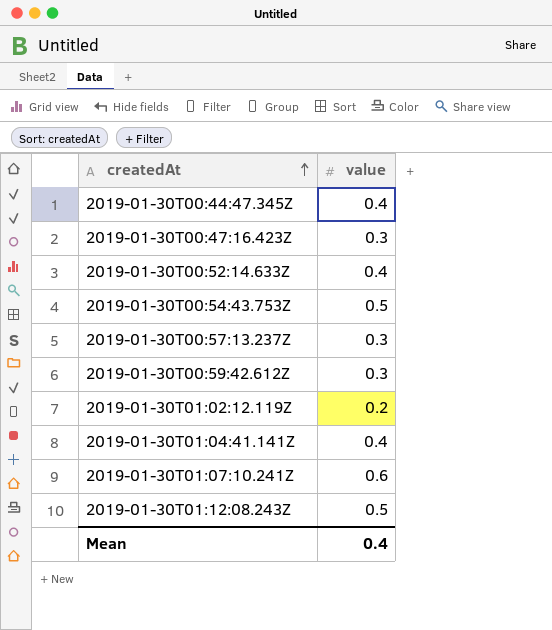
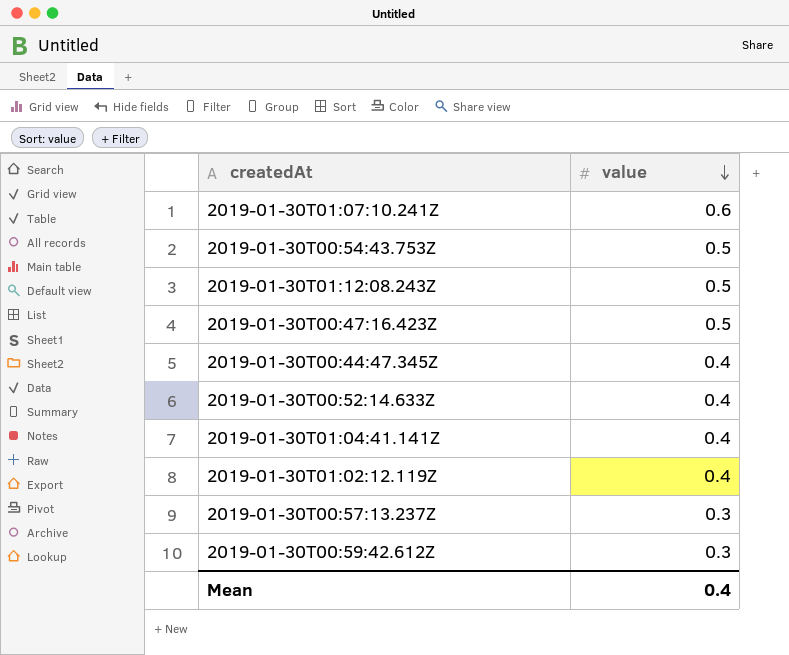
row order: createdAt ascending -> value descending
2019-01-30T00:47:16.423Z | value: 0.3 -> 0.5
2019-01-30T01:02:12.119Z | value: 0.2 -> 0.4

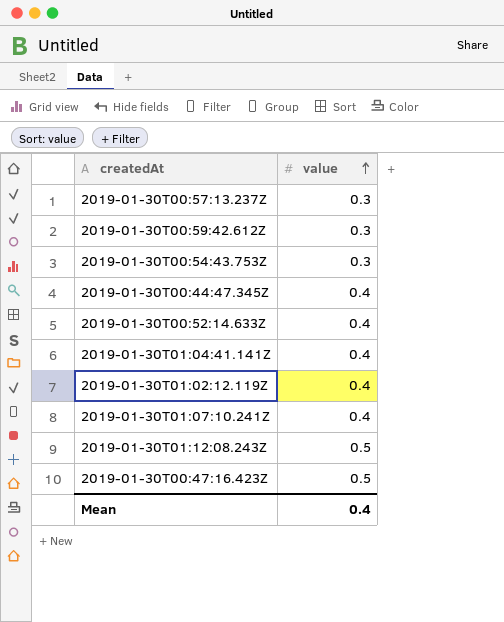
row order: value descending -> value ascending
2019-01-30T00:54:43.753Z | value: 0.5 -> 0.3
2019-01-30T01:07:10.241Z | value: 0.6 -> 0.4

